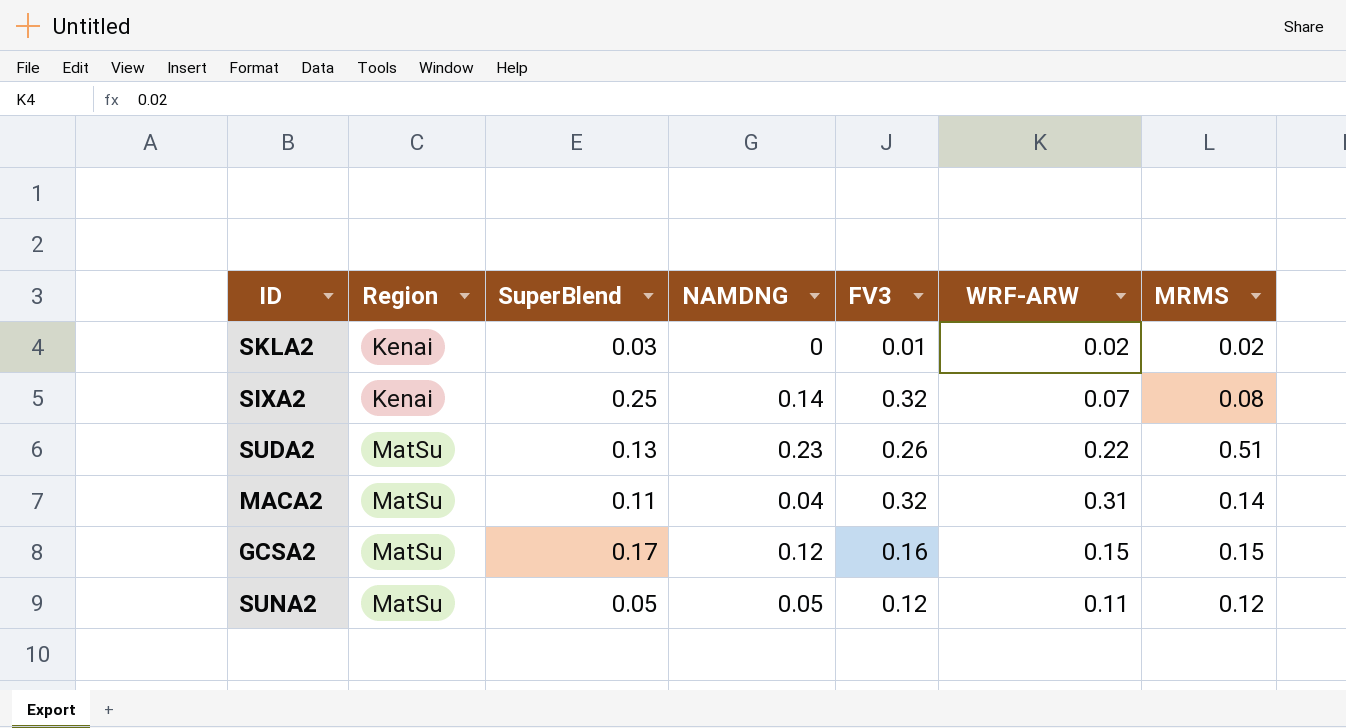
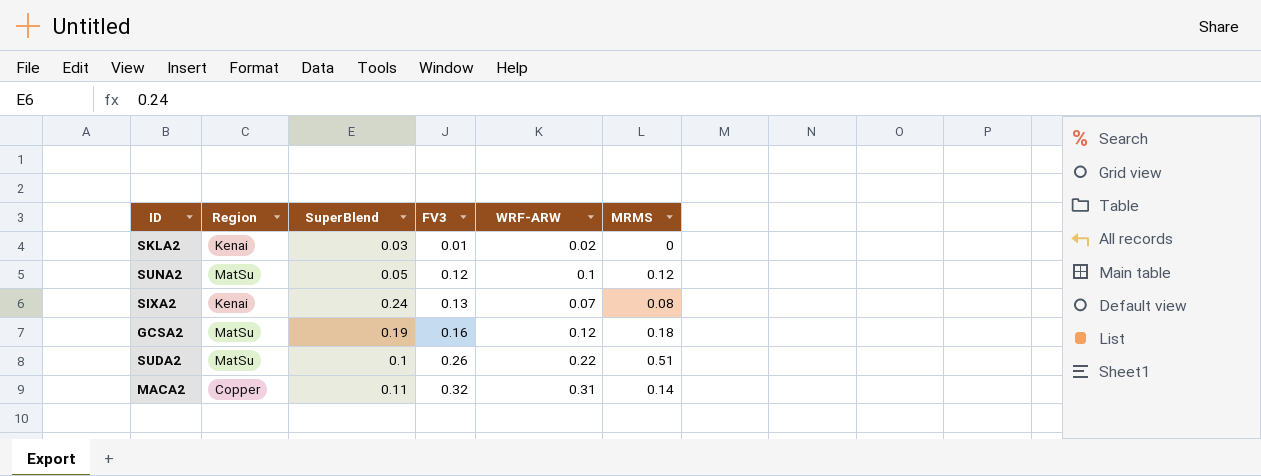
row order: Region ascending -> FV3 ascending
column NAMDNG | position: 4 -> none
SKLA2 | MRMS: 0.02 -> 0
SUNA2 | WRF-ARW: 0.11 -> 0.1
SIXA2 | SuperBlend: 0.25 -> 0.24
SIXA2 | FV3: 0.32 -> 0.13
GCSA2 | SuperBlend: 0.17 -> 0.19
GCSA2 | WRF-ARW: 0.15 -> 0.12
GCSA2 | MRMS: 0.15 -> 0.18
SUDA2 | SuperBlend: 0.13 -> 0.1
MACA2 | Region: MatSu -> Copper

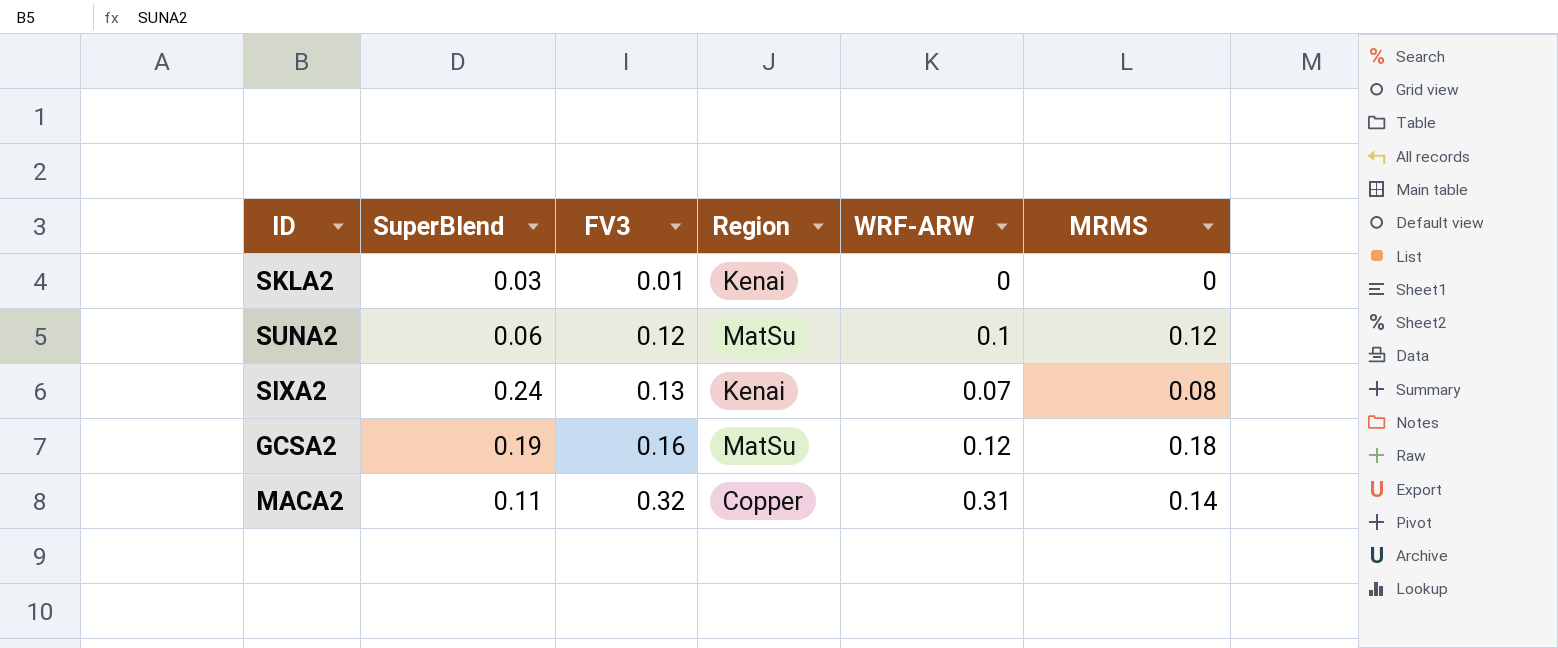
column Region | position: 2 -> 4
row SUDA2: MatSu | 0.1 | 0.26 | 0.22 | 0.51 -> none
SKLA2 | WRF-ARW: 0.02 -> 0
SUNA2 | SuperBlend: 0.05 -> 0.06

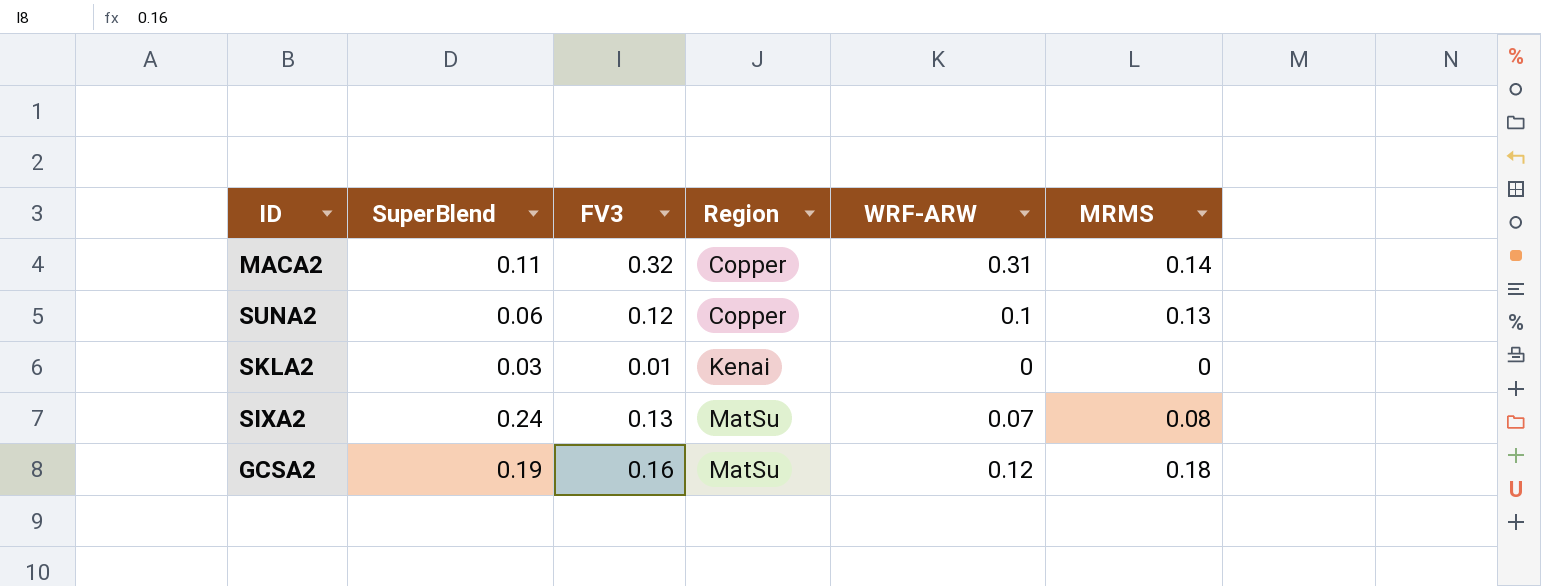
row order: FV3 ascending -> Region ascending
SUNA2 | Region: MatSu -> Copper
SUNA2 | MRMS: 0.12 -> 0.13
SIXA2 | Region: Kenai -> MatSu

